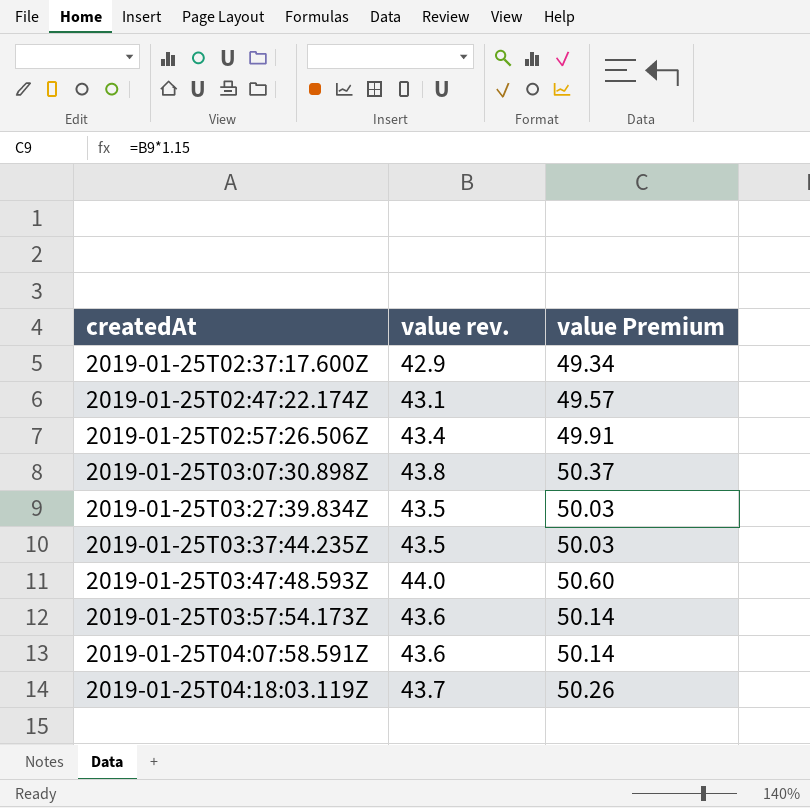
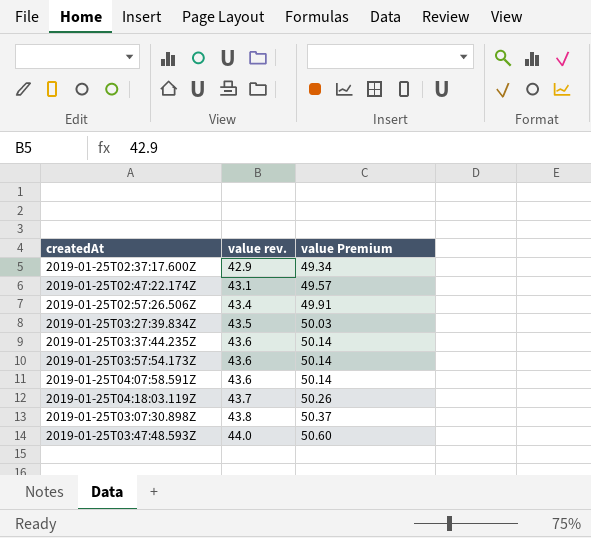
row order: createdAt ascending -> value rev. ascending
2019-01-25T03:37:44.235Z | value rev.: 43.5 -> 43.6
2019-01-25T03:37:44.235Z | value Premium: 50.03 -> 50.14

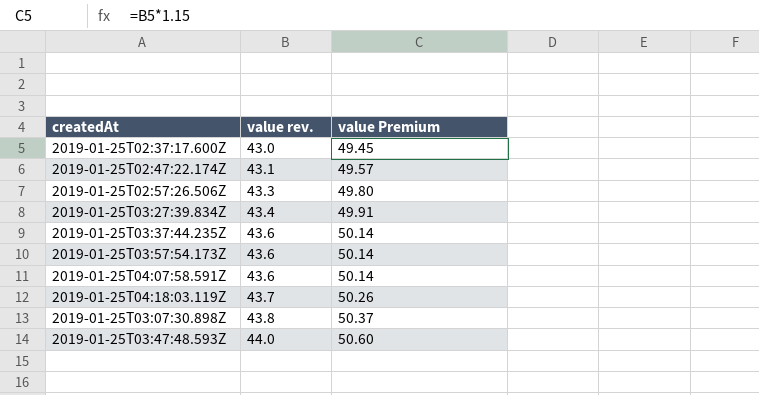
2019-01-25T02:37:17.600Z | value rev.: 42.9 -> 43.0
2019-01-25T02:37:17.600Z | value Premium: 49.34 -> 49.45
2019-01-25T02:57:26.506Z | value rev.: 43.4 -> 43.3
2019-01-25T02:57:26.506Z | value Premium: 49.91 -> 49.80
2019-01-25T03:27:39.834Z | value rev.: 43.5 -> 43.4
2019-01-25T03:27:39.834Z | value Premium: 50.03 -> 49.91

